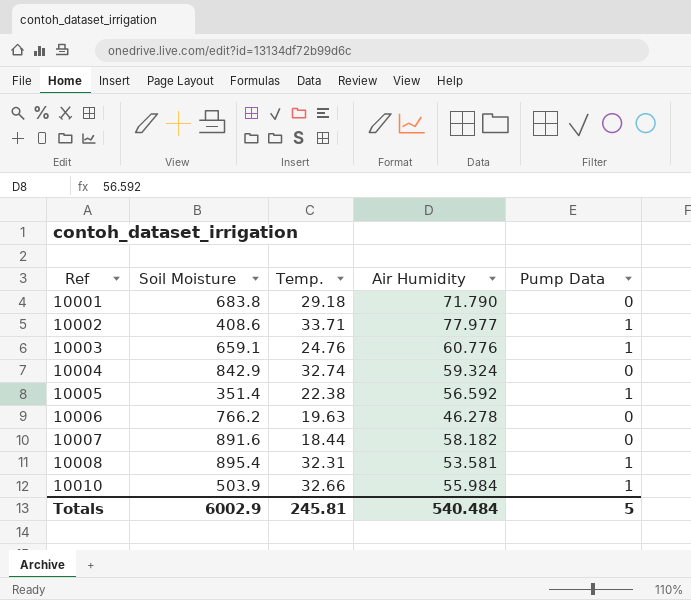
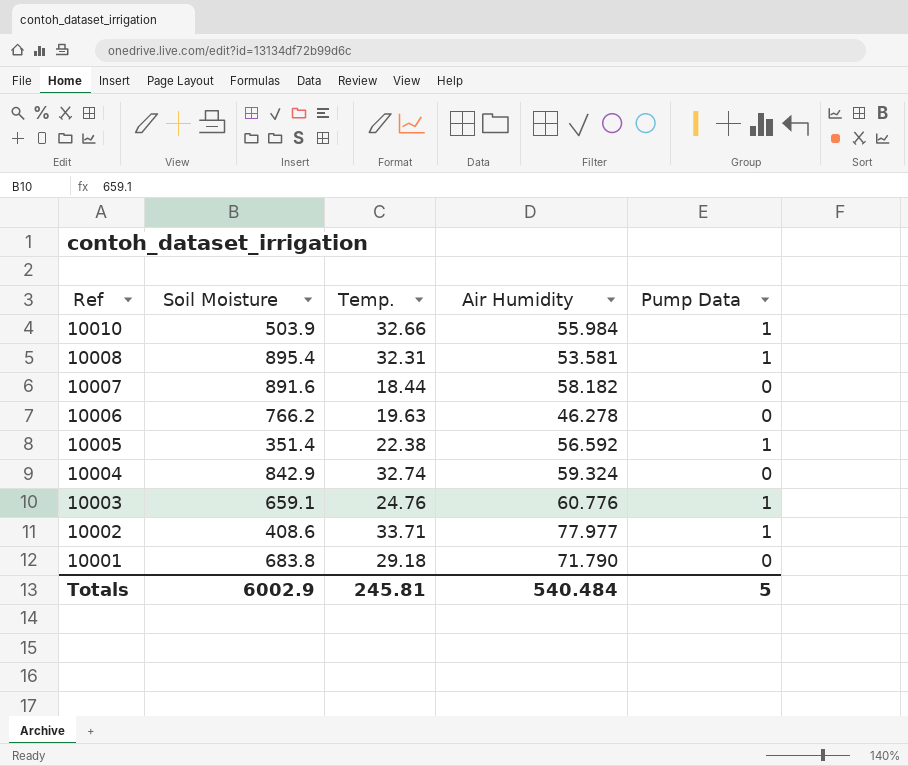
row order: Ref ascending -> Ref descending

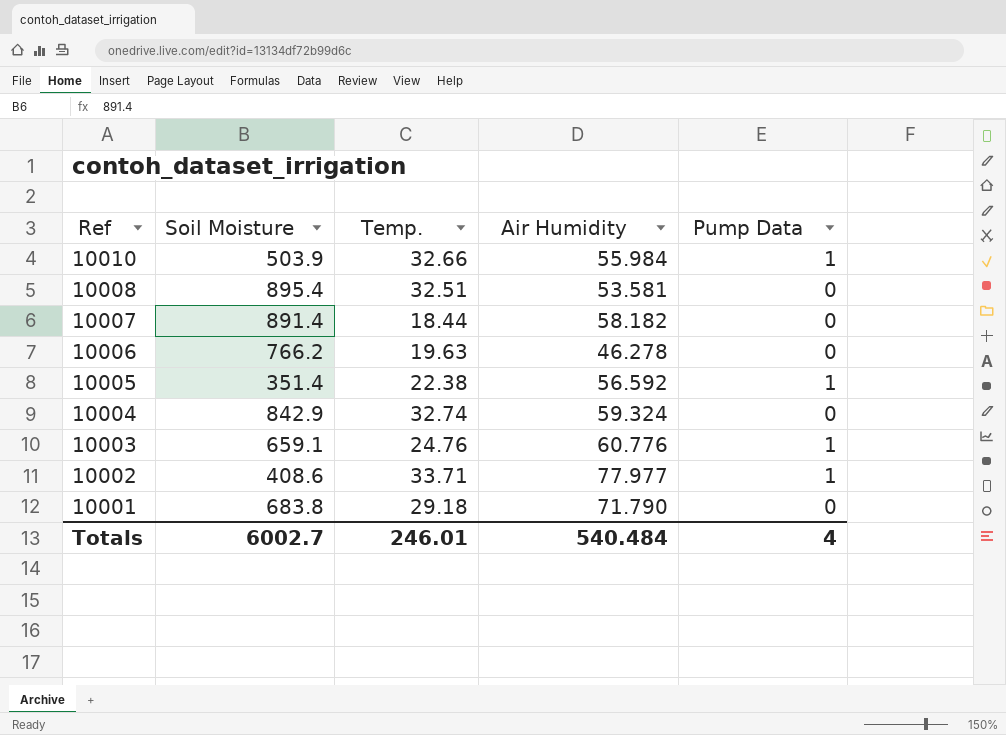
10008 | Temp.: 32.31 -> 32.51
10008 | Pump Data: 1 -> 0
10007 | Soil Moisture: 891.6 -> 891.4
Totals | Soil Moisture: 6002.9 -> 6002.7
Totals | Temp.: 245.81 -> 246.01
Totals | Pump Data: 5 -> 4

